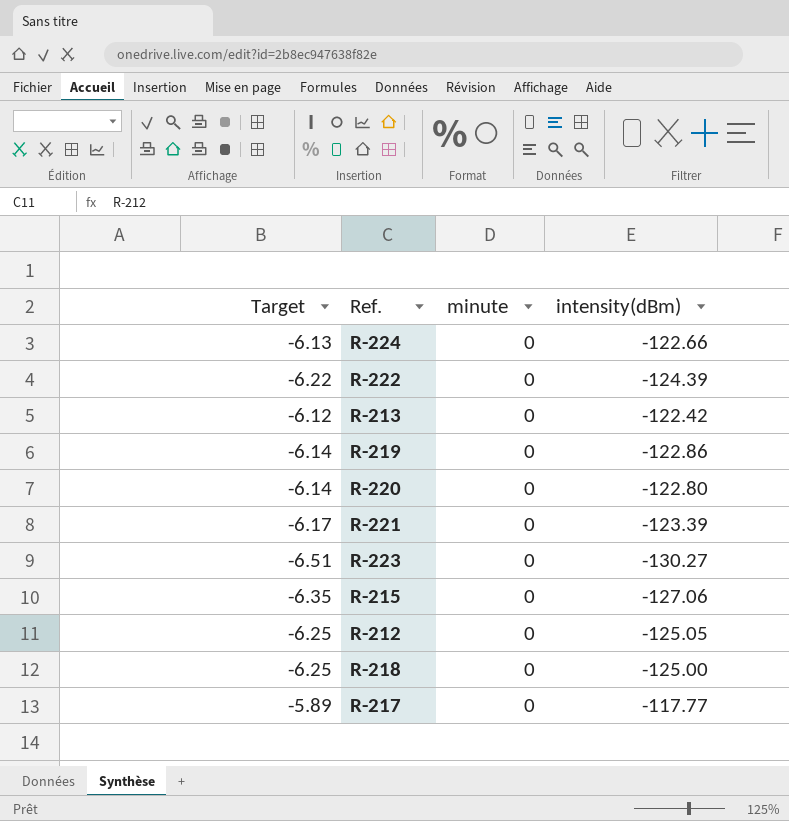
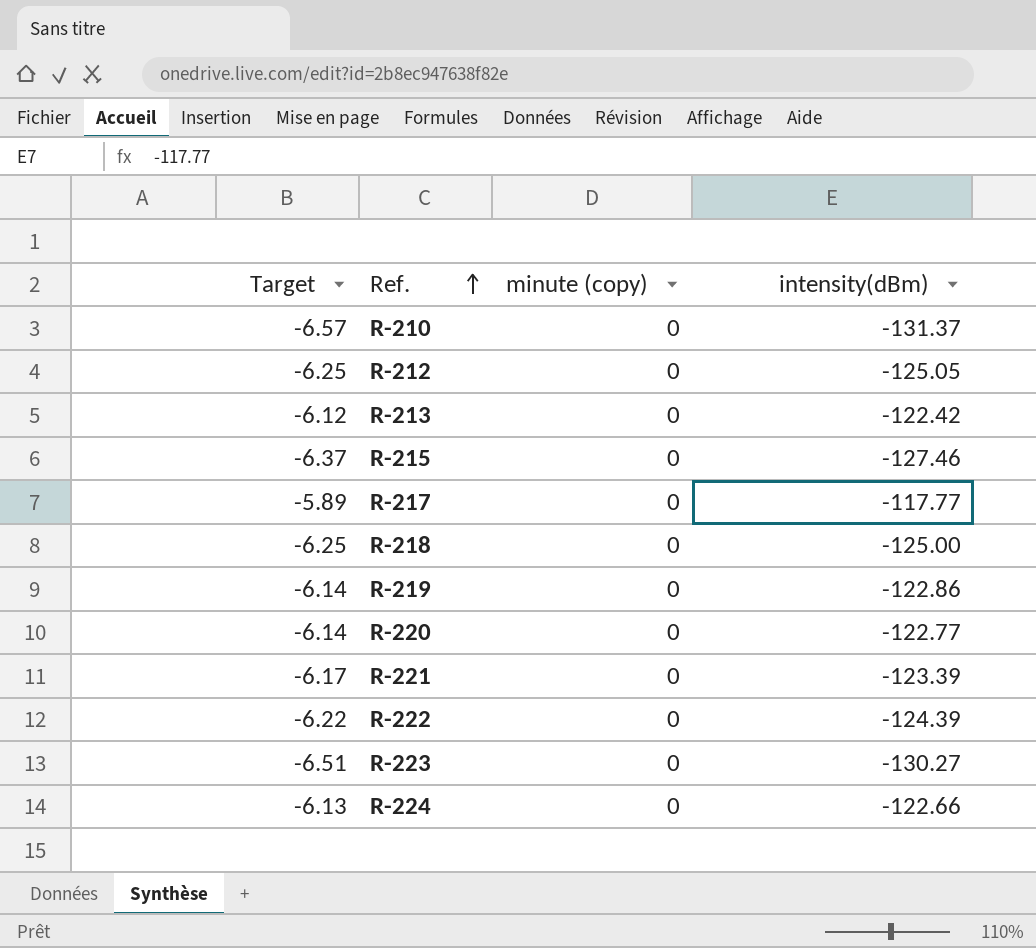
row order: none -> Ref. ascending
column name: minute -> minute (copy)
row R-210: none -> -6.57 | 0 | -131.37
R-215 | Target: -6.35 -> -6.37
R-215 | intensity(dBm): -127.06 -> -127.46
R-220 | intensity(dBm): -122.80 -> -122.77

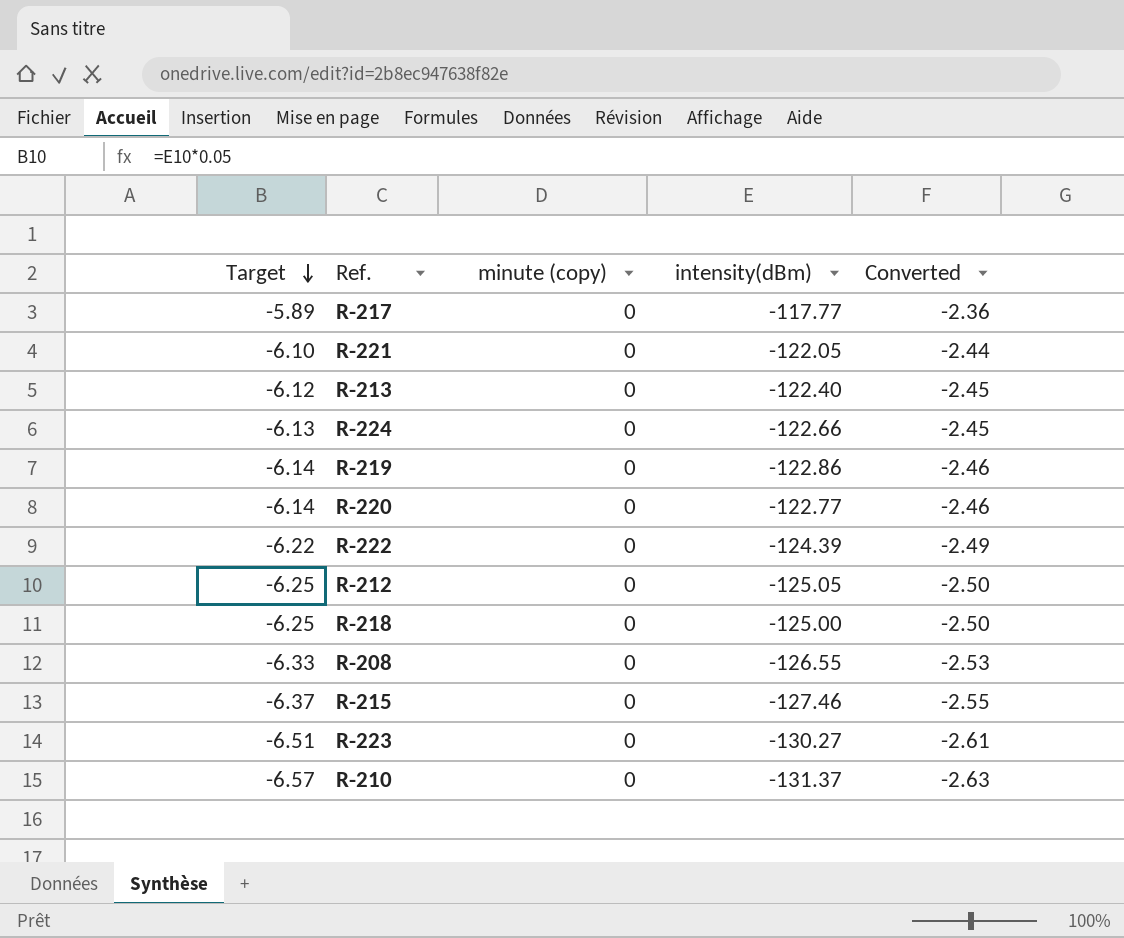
row order: Ref. ascending -> Target descending
column Converted | formula: none -> [intensity(dBm)] * 0.02
R-221 | Target: -6.17 -> -6.10
R-221 | intensity(dBm): -123.39 -> -122.05
R-213 | intensity(dBm): -122.42 -> -122.40
row R-208: none -> -6.33 | 0 | -126.55 | -2.53

